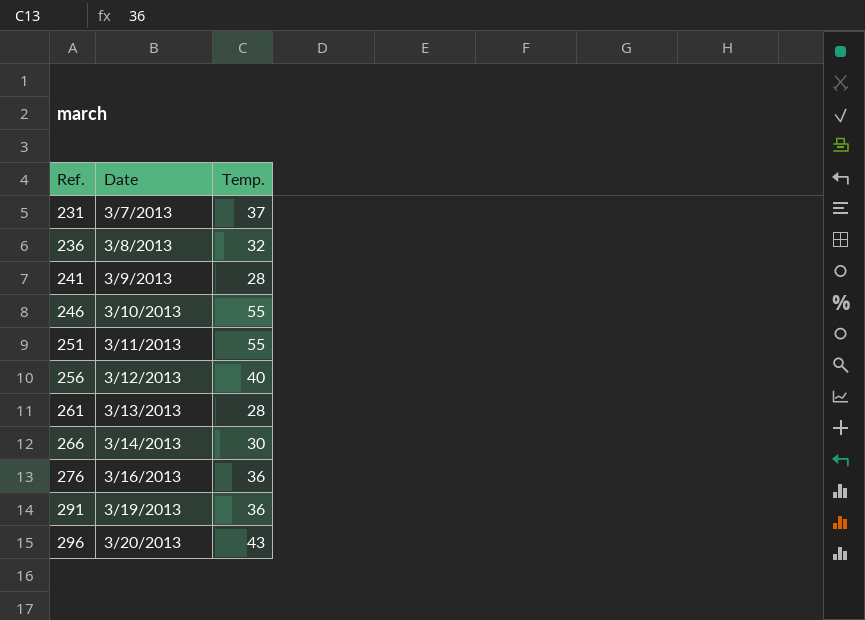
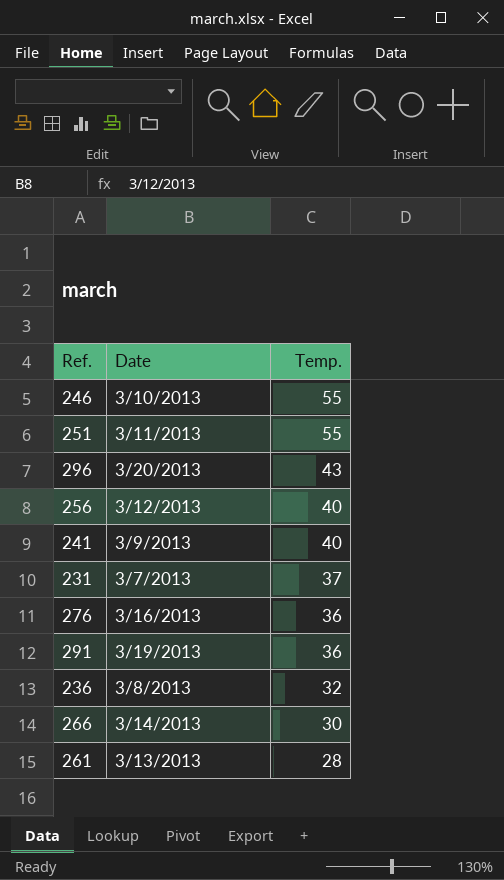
row order: Ref. ascending -> Temp. descending
241 | Temp.: 28 -> 40

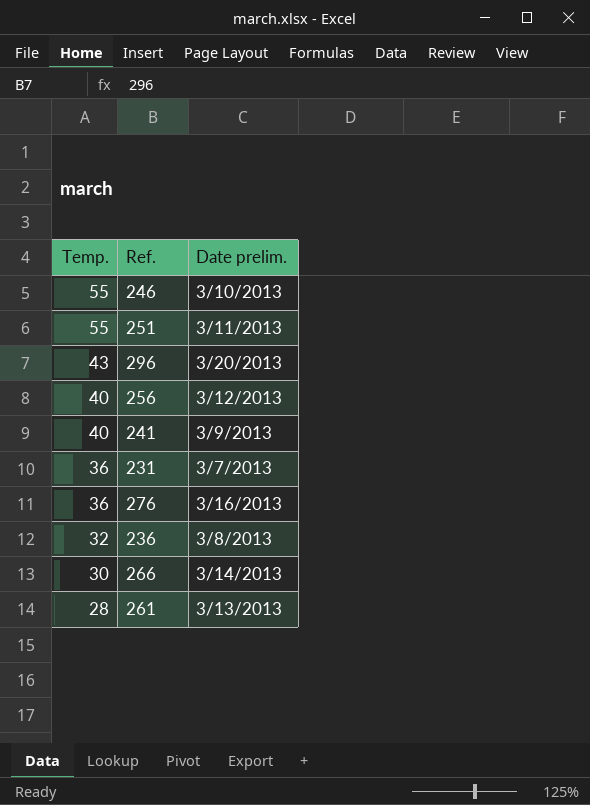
column Temp. | position: 3 -> 1
column name: Date -> Date prelim.
row 291: 3/19/2013 | 36 -> none
231 | Temp.: 37 -> 36

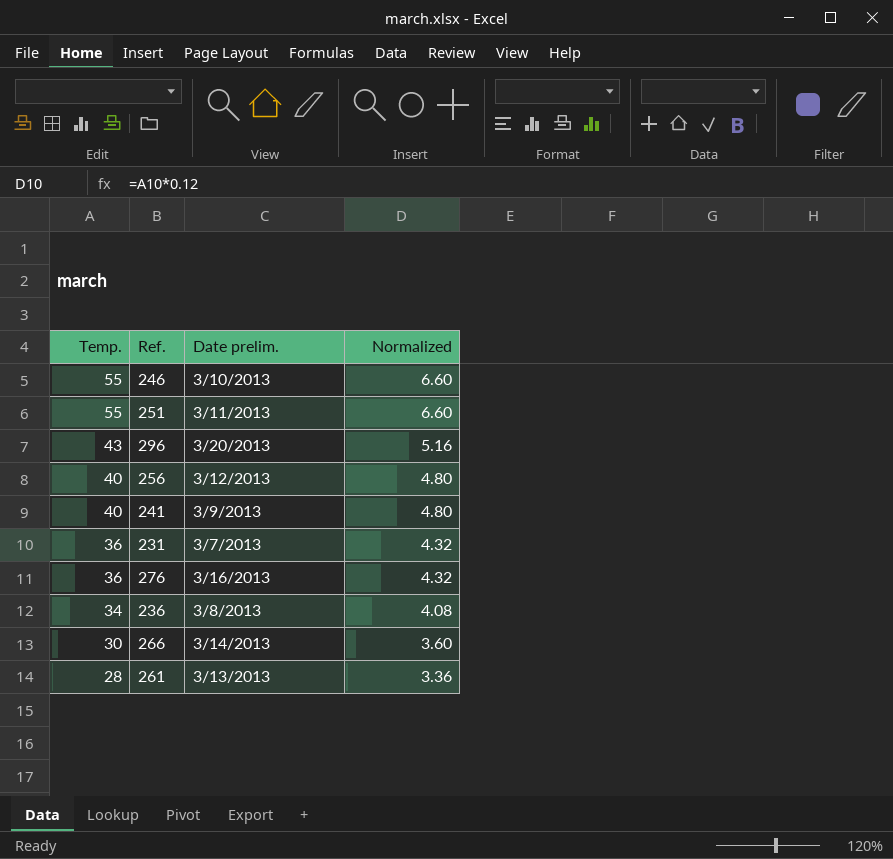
column Normalized | formula: none -> [Temp.] * 0.12
236 | Temp.: 32 -> 34

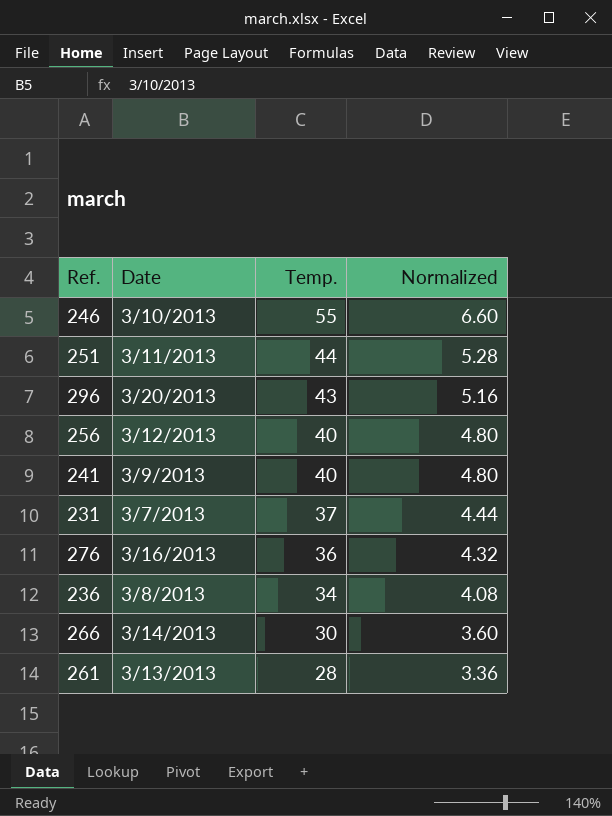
column name: Date prelim. -> Date
column Temp. | position: 1 -> 3
251 | Temp.: 55 -> 44
251 | Normalized: 6.60 -> 5.28
231 | Temp.: 36 -> 37
231 | Normalized: 4.32 -> 4.44

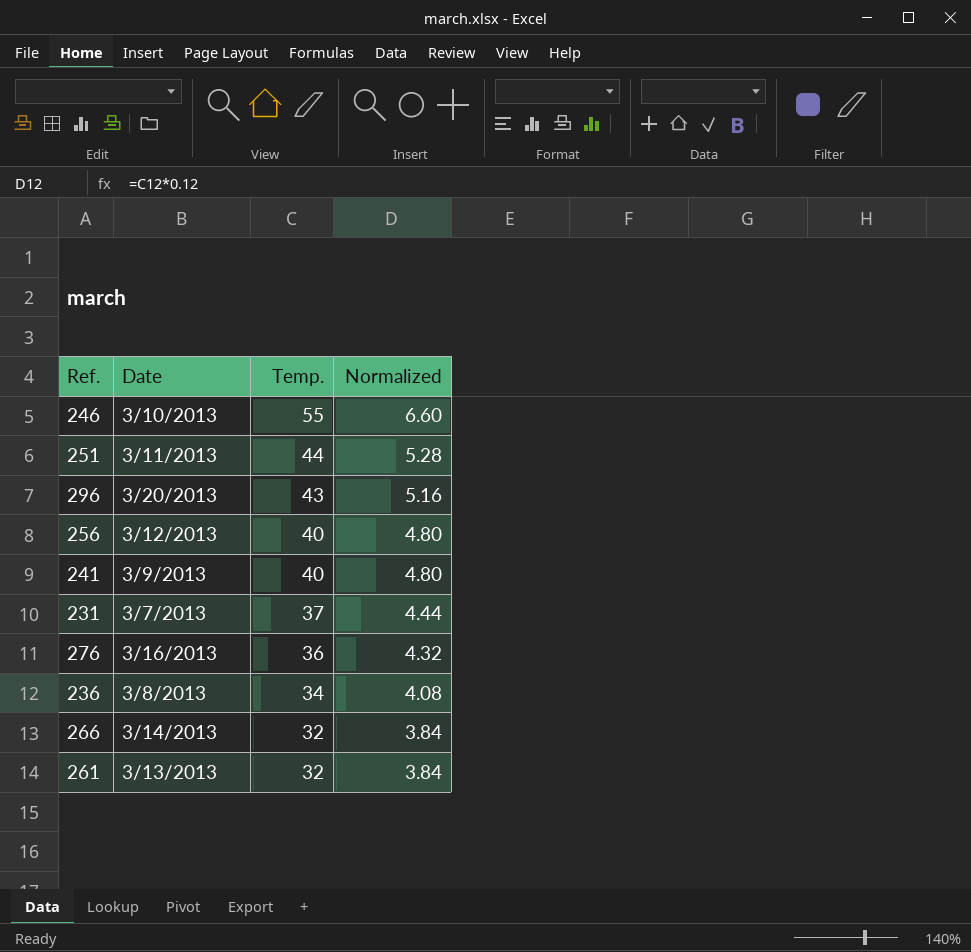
266 | Temp.: 30 -> 32
266 | Normalized: 3.60 -> 3.84
261 | Temp.: 28 -> 32
261 | Normalized: 3.36 -> 3.84

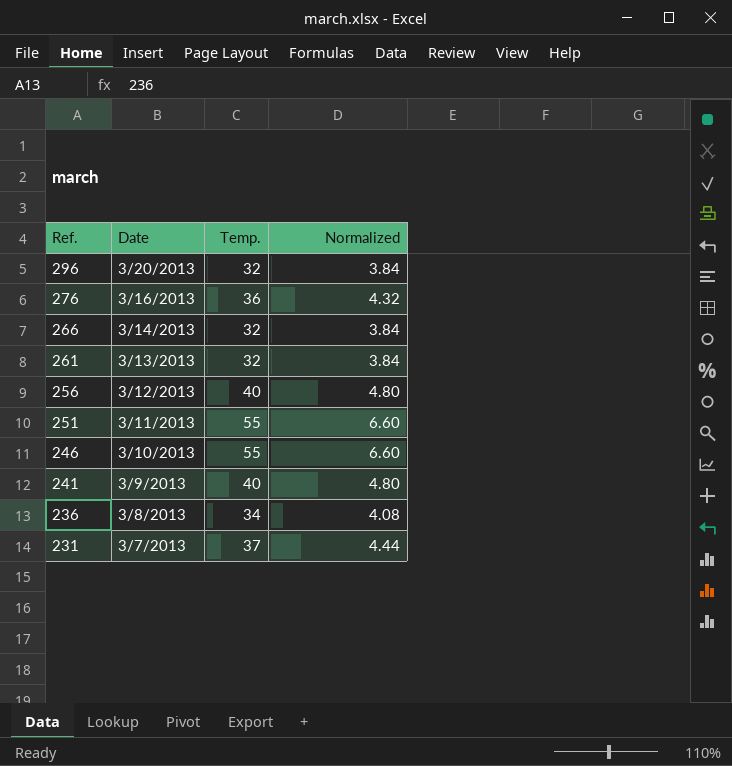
row order: Temp. descending -> Ref. descending
296 | Temp.: 43 -> 32
296 | Normalized: 5.16 -> 3.84
251 | Temp.: 44 -> 55
251 | Normalized: 5.28 -> 6.60

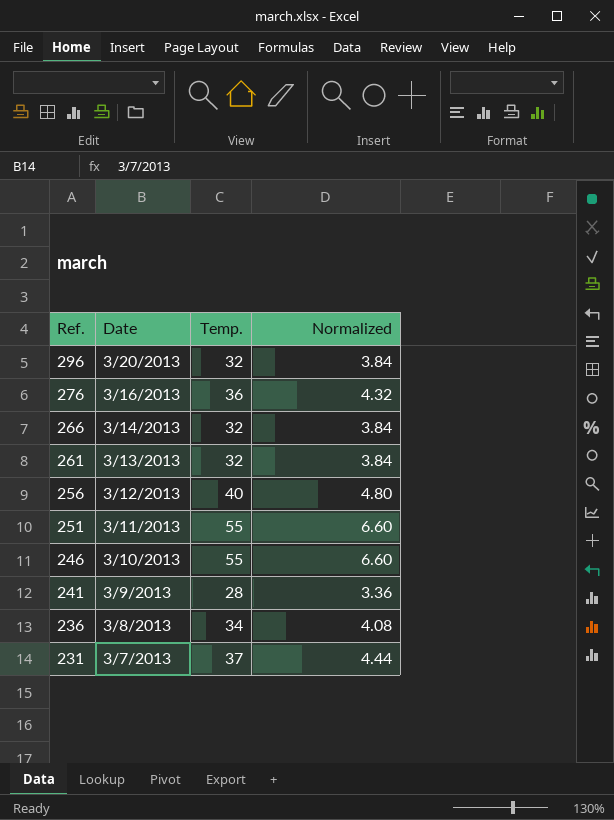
241 | Temp.: 40 -> 28
241 | Normalized: 4.80 -> 3.36

